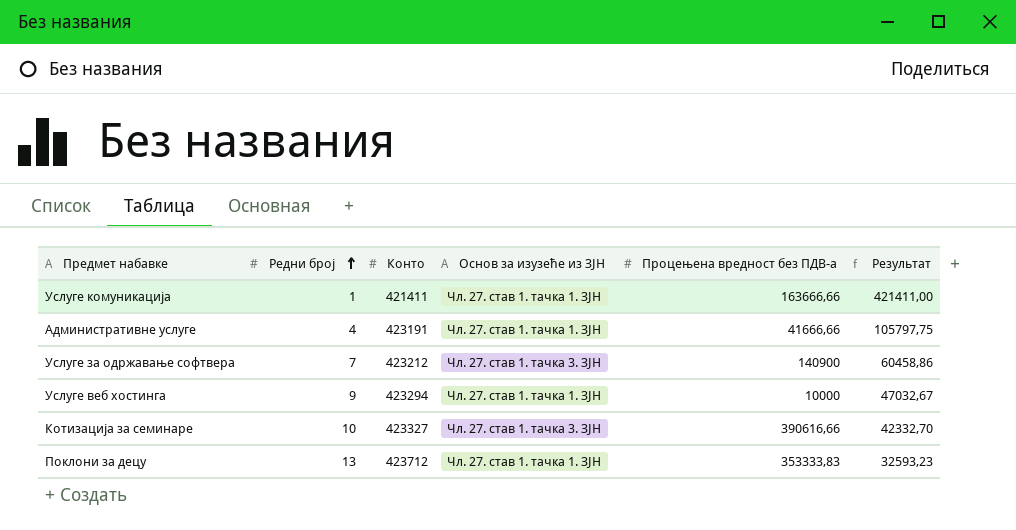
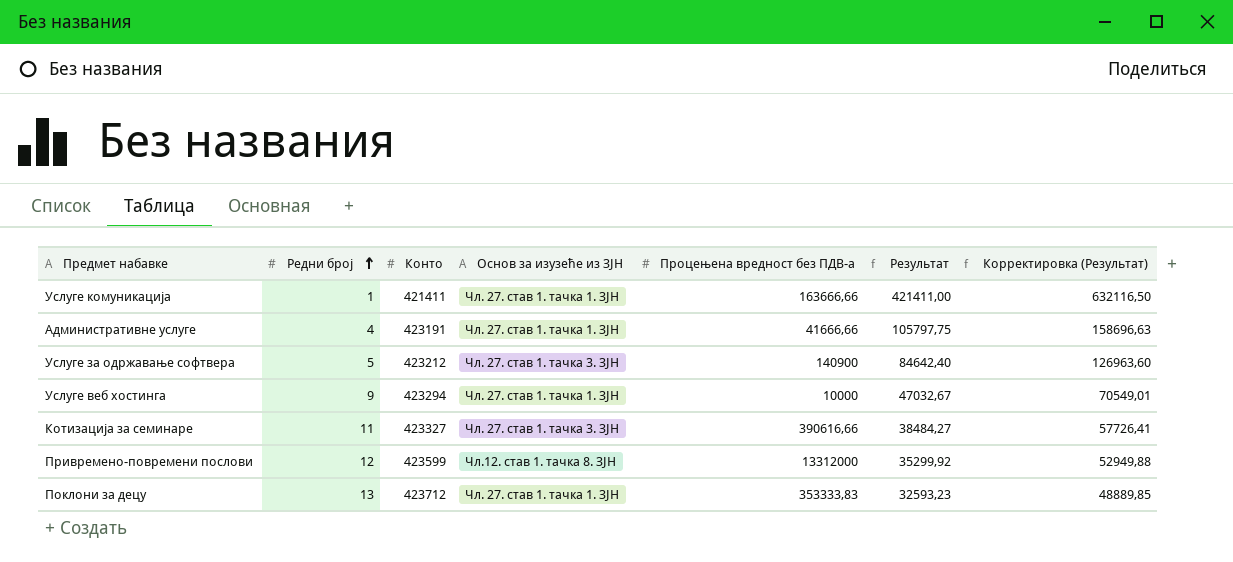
column Корректировка (Результат) | formula: none -> [Результат] * 1,5
Услуге за одржавање софтвера | Редни број: 7 -> 5
Услуге за одржавање софтвера | Результат: 60458,86 -> 84642,40
Котизација за семинаре | Редни број: 10 -> 11
Котизација за семинаре | Результат: 42332,70 -> 38484,27
row Привремено-повремени послови: none -> 12 | 423599 | Чл.12. став 1. тачка 8. ЗЈН | 13312000 | 35299,92 | 52949,88

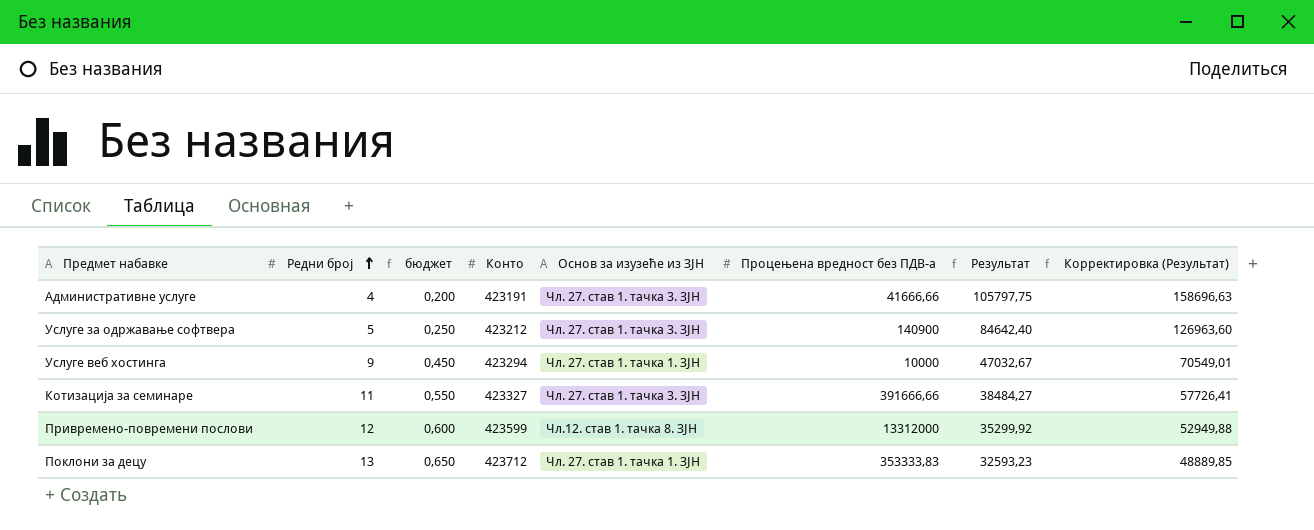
column бюджет | formula: none -> [Редни број] * 0,05
row Услуге комуникација: 1 | 421411 | Чл. 27. став 1. тачка 1. ЗЈН | 163666,66 | 421411,00 | 632116,50 -> none
Административне услуге | Основ за изузеће из ЗЈН: Чл. 27. став 1. тачка 1. ЗЈН -> Чл. 27. став 1. тачка 3. ЗЈН
Котизација за семинаре | Процењена вредност без ПДВ-а: 390616,66 -> 391666,66

